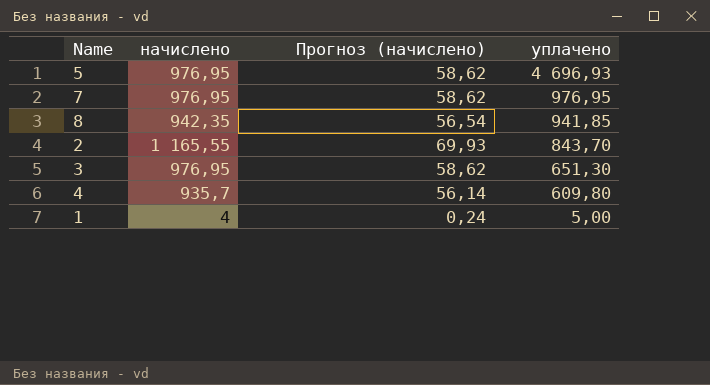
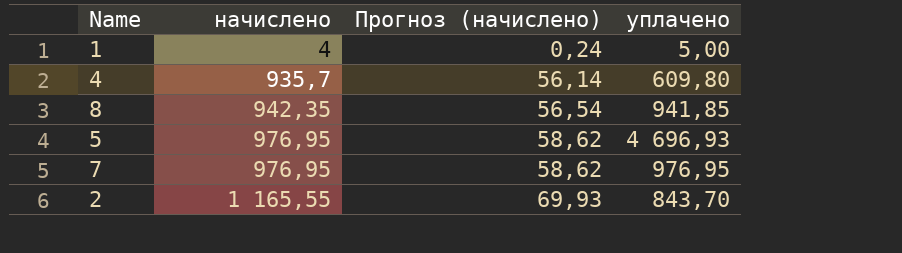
row order: уплачено descending -> начислено ascending
row 3: 976,95 | 58,62 | 651,30 -> none

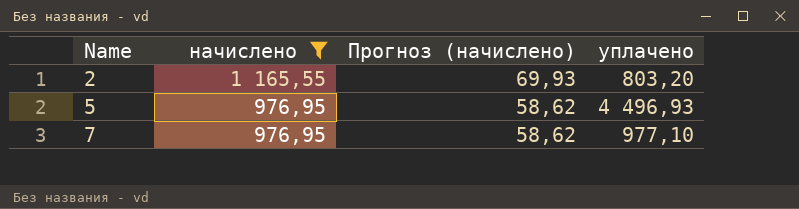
filter: none -> начислено >= 976,95
row order: начислено ascending -> Name ascending
2 | уплачено: 843,70 -> 803,20
5 | уплачено: 4 696,93 -> 4 496,93
7 | уплачено: 976,95 -> 977,10

